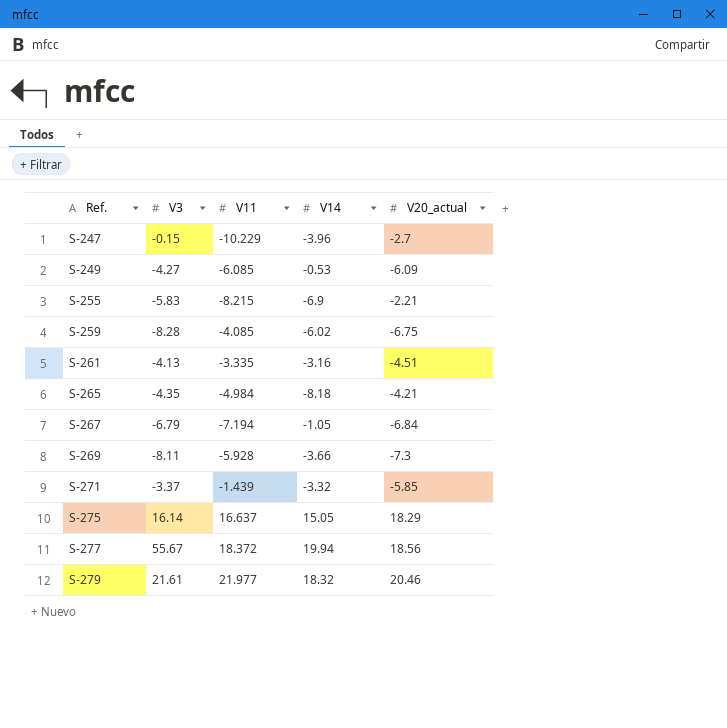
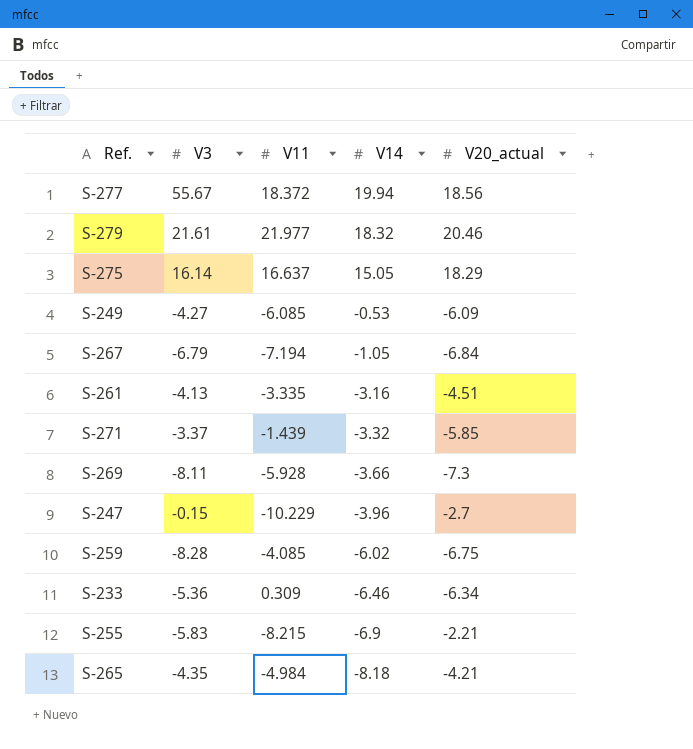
row order: Ref. ascending -> V14 descending
row S-233: none -> -5.36 | 0.309 | -6.46 | -6.34

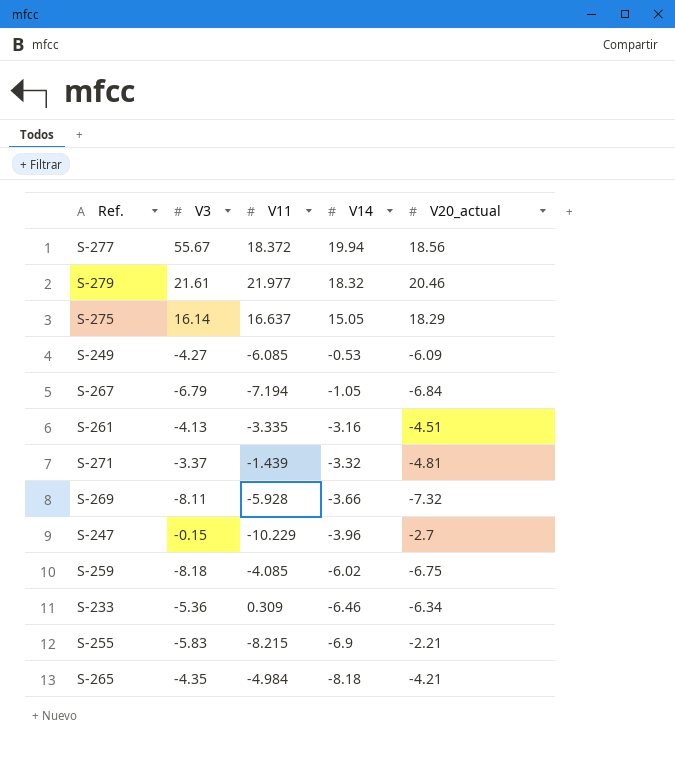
S-271 | V20_actual: -5.85 -> -4.81
S-269 | V20_actual: -7.3 -> -7.32
S-259 | V3: -8.28 -> -8.18

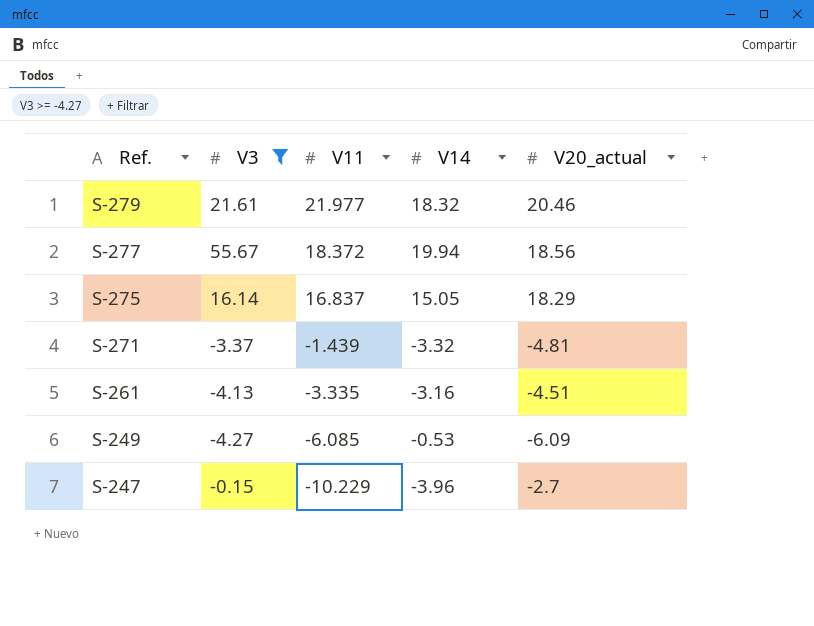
filter: none -> V3 >= -4.27
row order: V14 descending -> Ref. descending
S-275 | V11: 16.637 -> 16.837

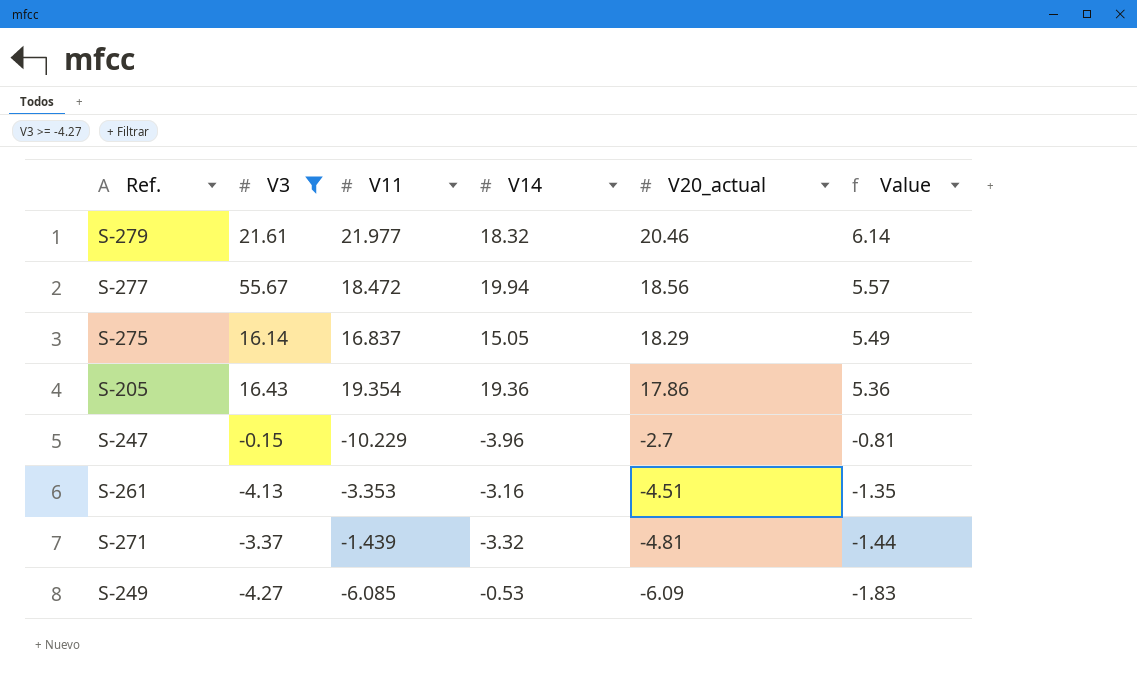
row order: Ref. descending -> V20_actual descending
column Value | formula: none -> [V20_actual] * 0.3
S-277 | V11: 18.372 -> 18.472
row S-205: none -> 16.43 | 19.354 | 19.36 | 17.86 | 5.36
S-261 | V11: -3.335 -> -3.353

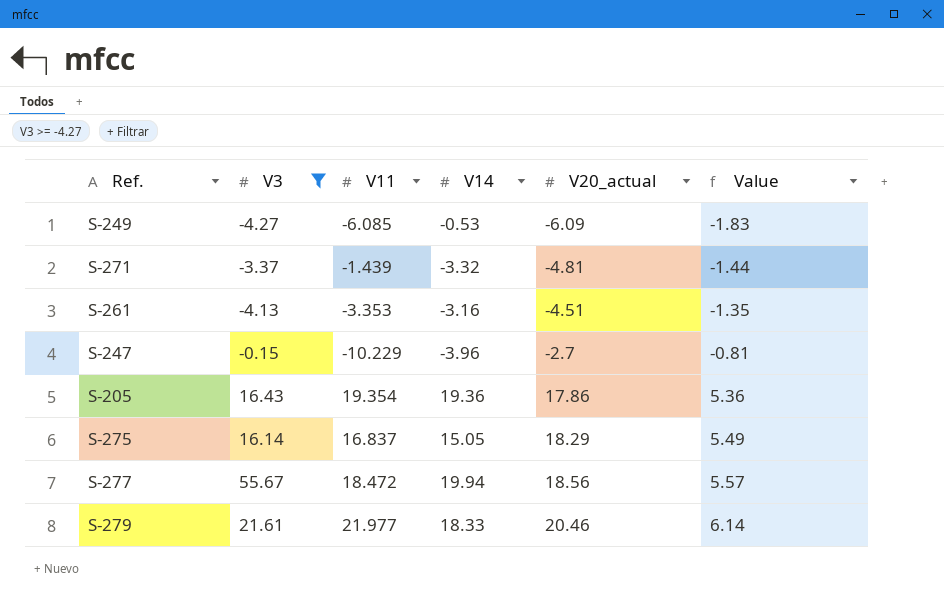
row order: V20_actual descending -> V20_actual ascending
S-279 | V14: 18.32 -> 18.33

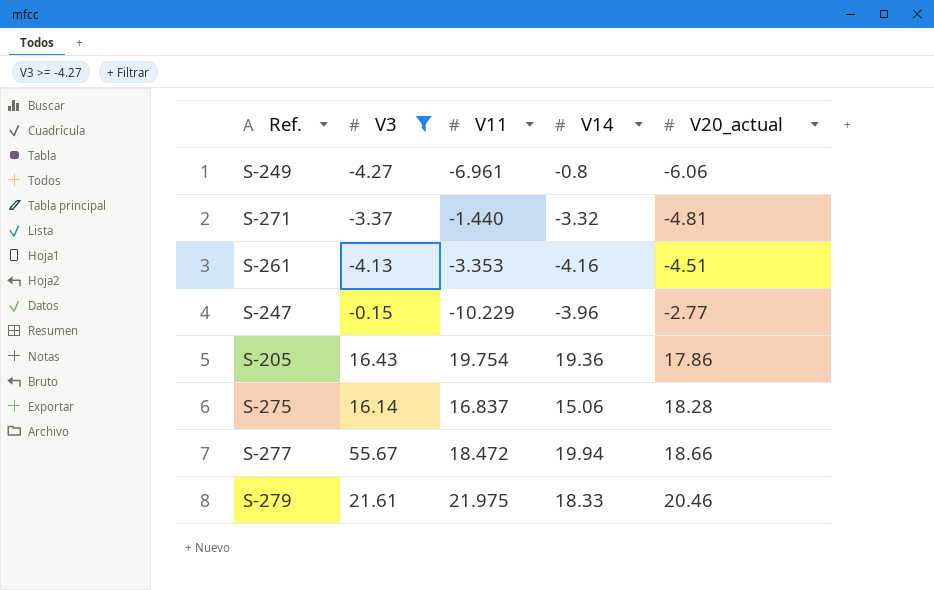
column Value | formula: [V20_actual] * 0.3 -> none
S-249 | V11: -6.085 -> -6.961
S-249 | V14: -0.53 -> -0.8
S-249 | V20_actual: -6.09 -> -6.06
S-271 | V11: -1.439 -> -1.440
S-261 | V14: -3.16 -> -4.16
S-247 | V20_actual: -2.7 -> -2.77
S-205 | V11: 19.354 -> 19.754
S-275 | V14: 15.05 -> 15.06
S-275 | V20_actual: 18.29 -> 18.28
S-277 | V20_actual: 18.56 -> 18.66
S-279 | V11: 21.977 -> 21.975

